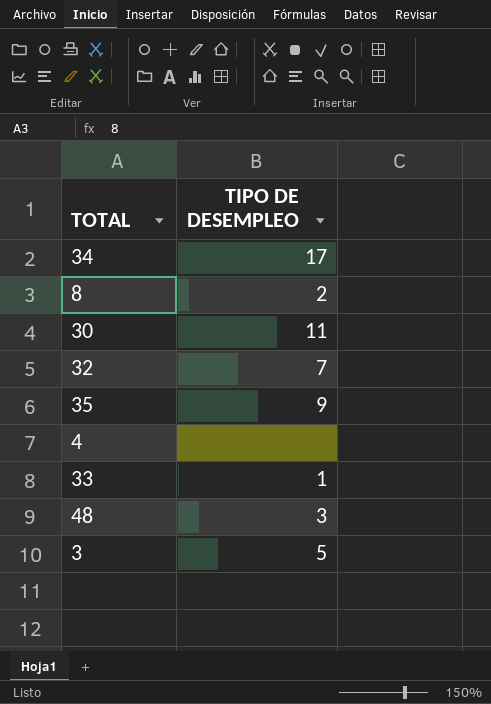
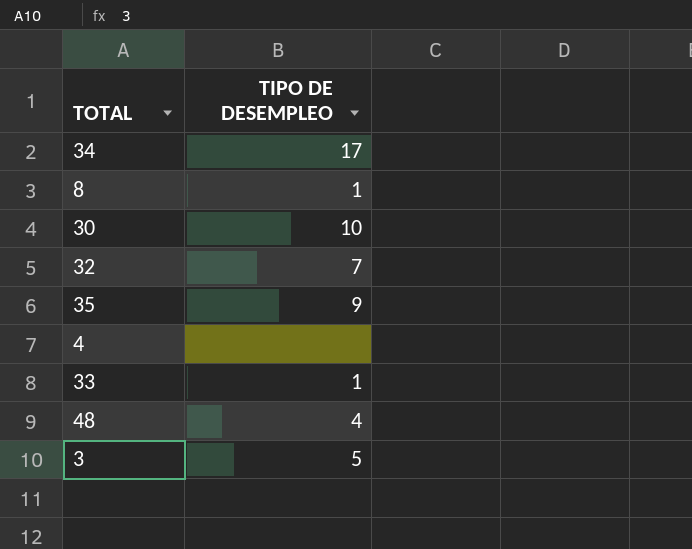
8 | TIPO DE DESEMPLEO: 2 -> 1
30 | TIPO DE DESEMPLEO: 11 -> 10
48 | TIPO DE DESEMPLEO: 3 -> 4

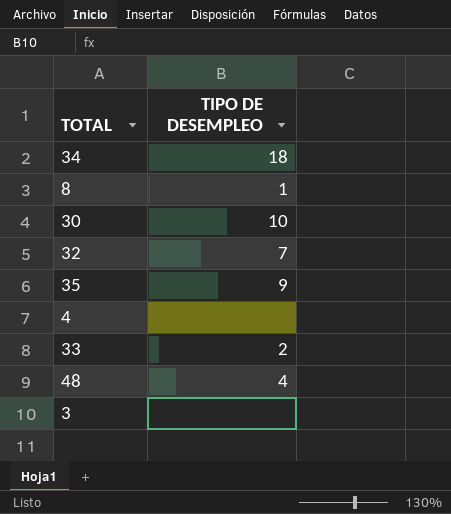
34 | TIPO DE DESEMPLEO: 17 -> 18
33 | TIPO DE DESEMPLEO: 1 -> 2
3 | TIPO DE DESEMPLEO: 5 -> none

